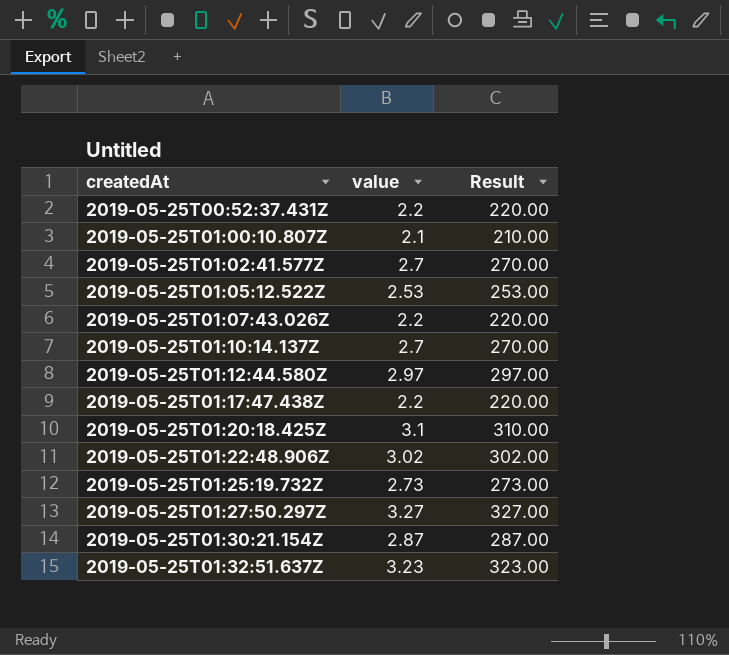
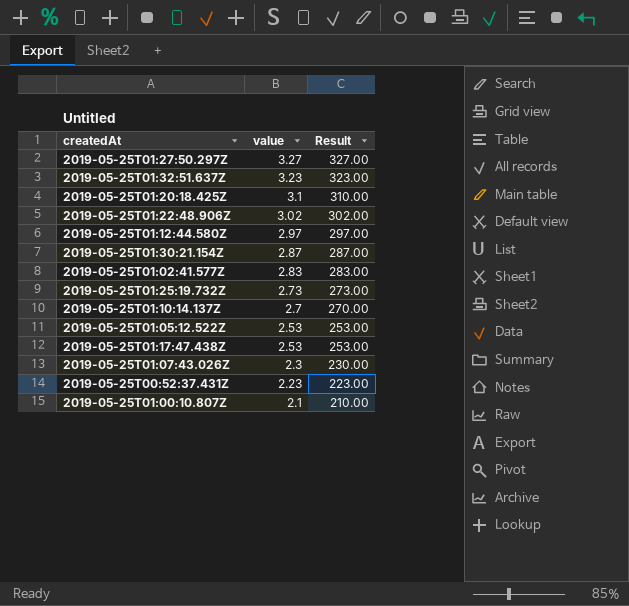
row order: createdAt ascending -> value descending
2019-05-25T01:02:41.577Z | value: 2.7 -> 2.83
2019-05-25T01:02:41.577Z | Result: 270.00 -> 283.00
2019-05-25T01:17:47.438Z | value: 2.2 -> 2.53
2019-05-25T01:17:47.438Z | Result: 220.00 -> 253.00
2019-05-25T01:07:43.026Z | value: 2.2 -> 2.3
2019-05-25T01:07:43.026Z | Result: 220.00 -> 230.00
2019-05-25T00:52:37.431Z | value: 2.2 -> 2.23
2019-05-25T00:52:37.431Z | Result: 220.00 -> 223.00

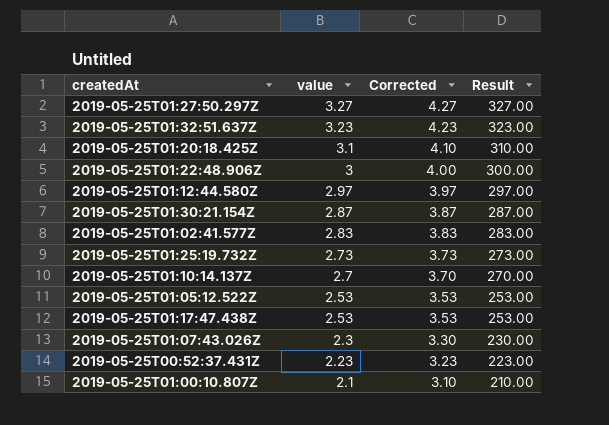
column Corrected | formula: none -> [value] + 1
2019-05-25T01:22:48.906Z | value: 3.02 -> 3
2019-05-25T01:22:48.906Z | Result: 302.00 -> 300.00

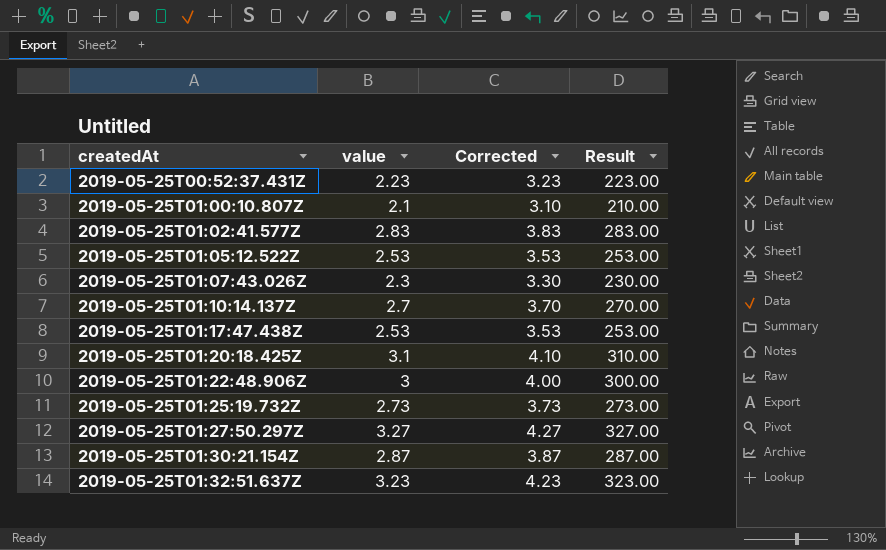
row order: value descending -> createdAt ascending
row 2019-05-25T01:12:44.580Z: 2.97 | 3.97 | 297.00 -> none

